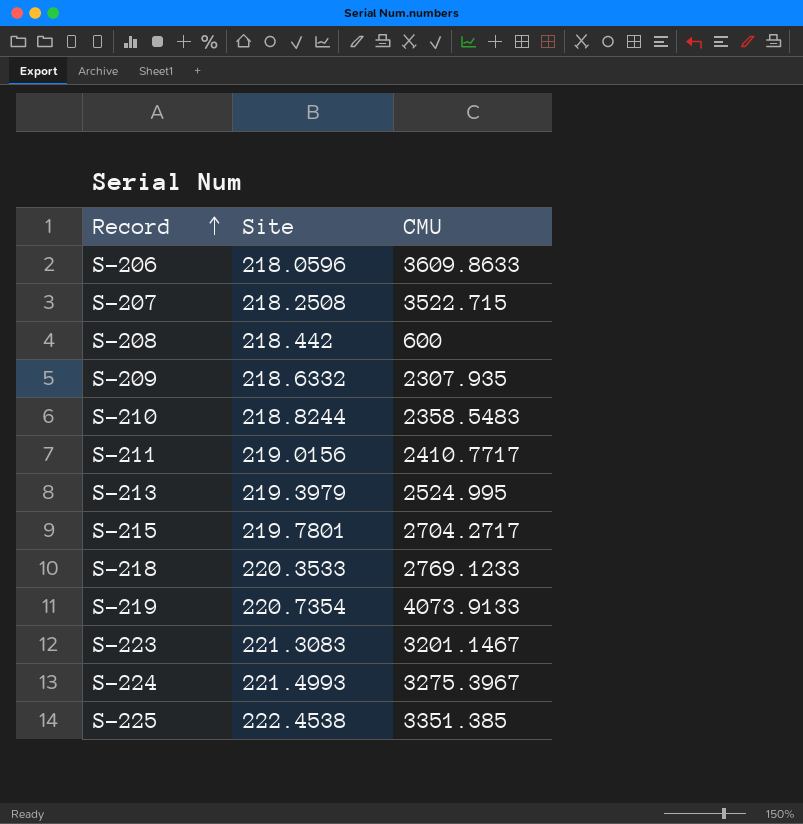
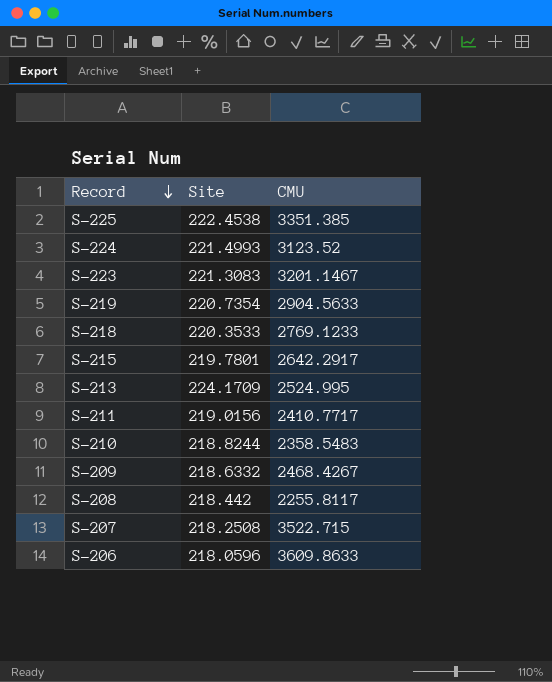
row order: Record ascending -> Record descending
S-224 | CMU: 3275.3967 -> 3123.52
S-219 | CMU: 4073.9133 -> 2904.5633
S-215 | CMU: 2704.2717 -> 2642.2917
S-213 | Site: 219.3979 -> 224.1709
S-209 | CMU: 2307.935 -> 2468.4267
S-208 | CMU: 600 -> 2255.8117

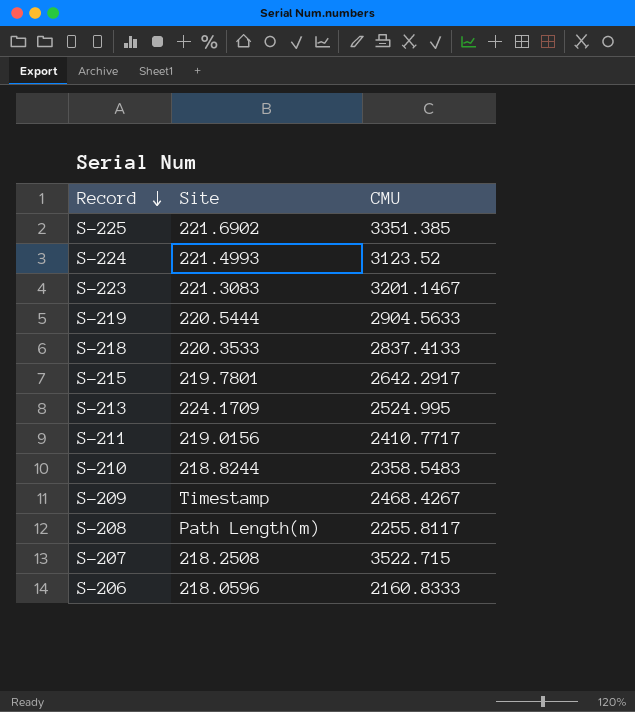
S-225 | Site: 222.4538 -> 221.6902
S-219 | Site: 220.7354 -> 220.5444
S-218 | CMU: 2769.1233 -> 2837.4133
S-209 | Site: 218.6332 -> Timestamp
S-208 | Site: 218.442 -> Path Length(m)
S-206 | CMU: 3609.8633 -> 2160.8333

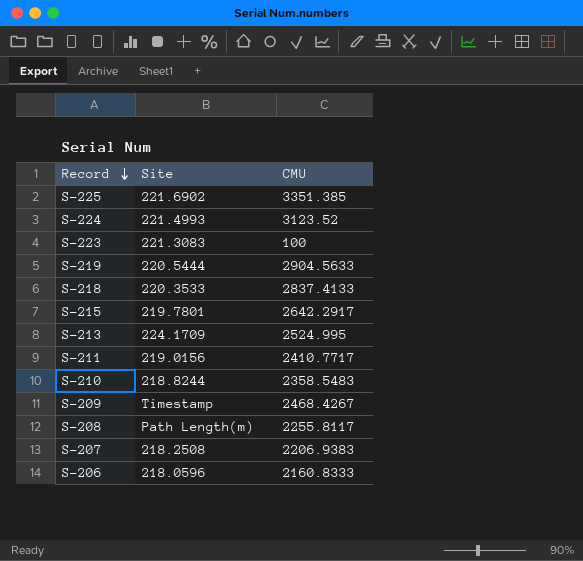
S-223 | CMU: 3201.1467 -> 100
S-207 | CMU: 3522.715 -> 2206.9383

